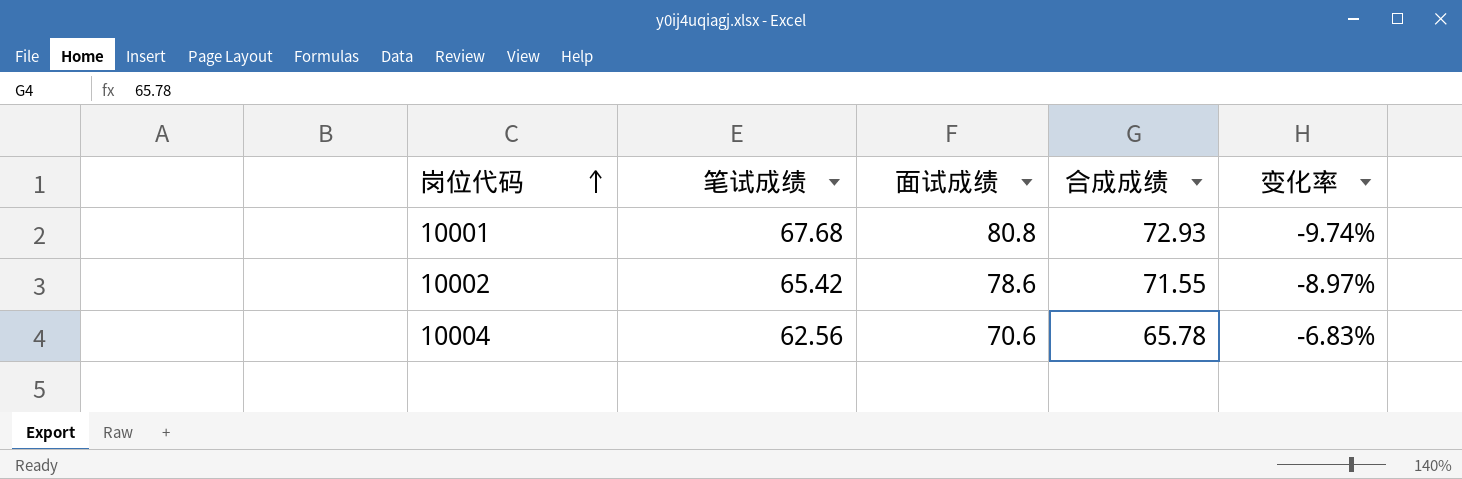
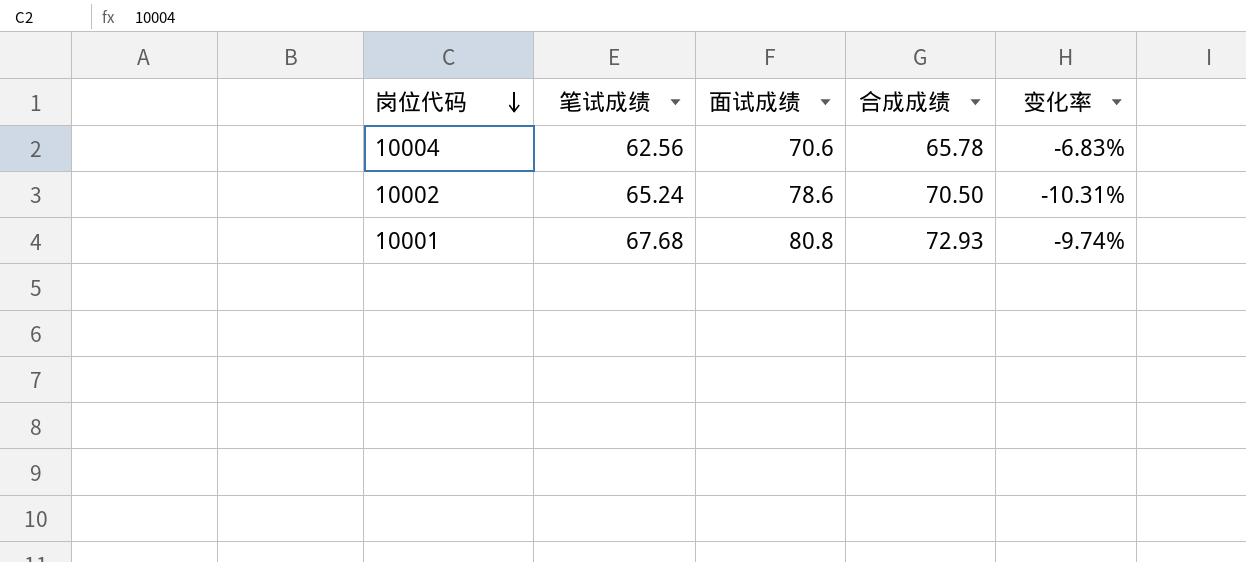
row order: 岗位代码 ascending -> 岗位代码 descending
10002 | 笔试成绩: 65.42 -> 65.24
10002 | 合成成绩: 71.55 -> 70.50
10002 | 变化率: -8.97% -> -10.31%

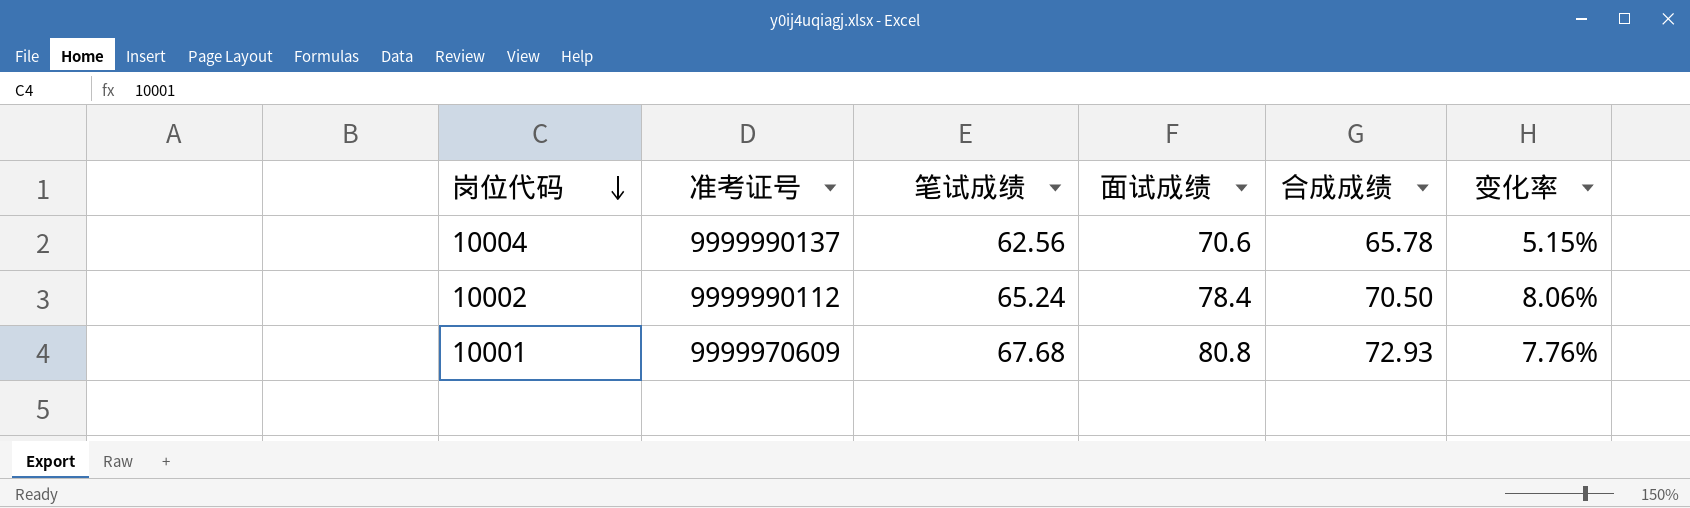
column 准考证号 | position: none -> 2
column 变化率 | formula: ([合成成绩] - [面试成绩]) / [面试成绩] -> ([合成成绩] - [笔试成绩]) / [笔试成绩]
10002 | 面试成绩: 78.6 -> 78.4

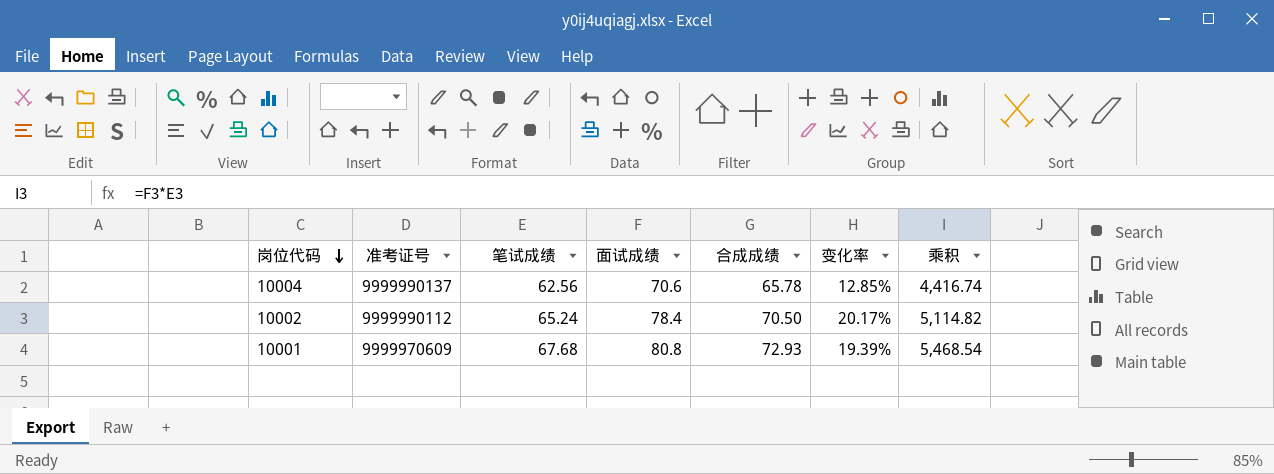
column 变化率 | formula: ([合成成绩] - [笔试成绩]) / [笔试成绩] -> ([面试成绩] - [笔试成绩]) / [笔试成绩]
column 乘积 | formula: none -> [笔试成绩] * [面试成绩]

